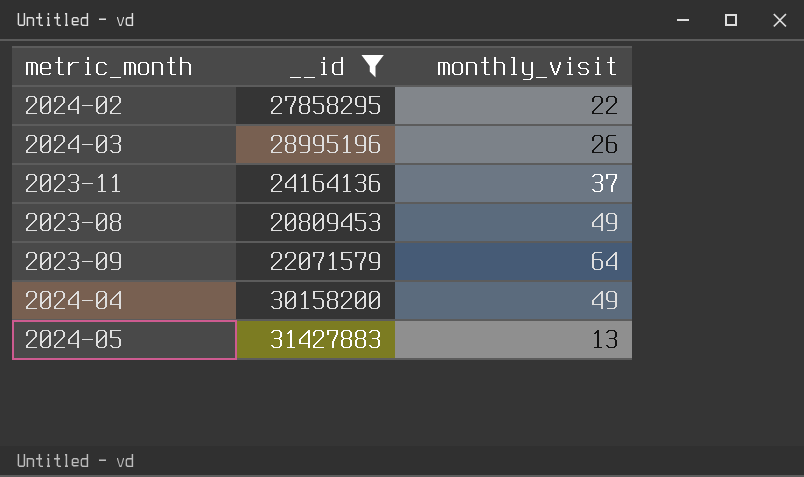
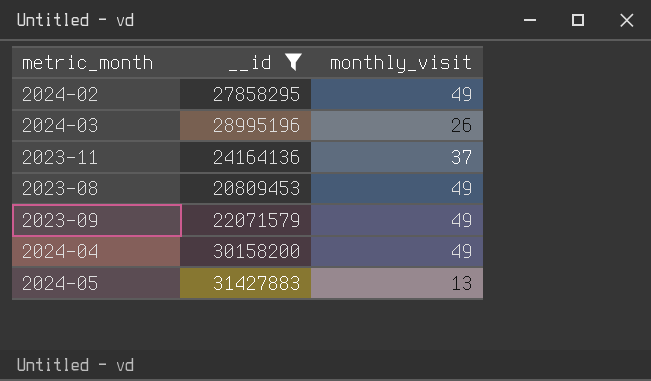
2024-02 | monthly_visit: 22 -> 49
2023-09 | monthly_visit: 64 -> 49

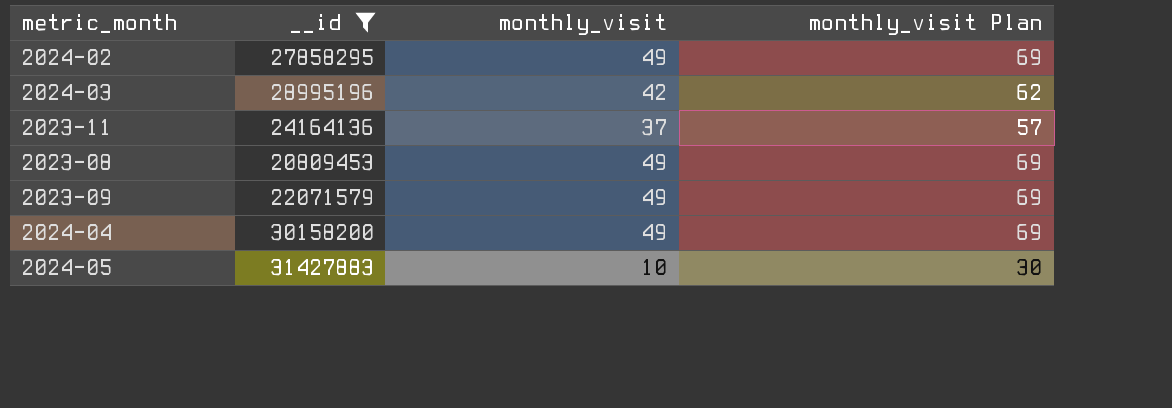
column monthly_visit Plan | formula: none -> [monthly_visit] + 20
2024-03 | monthly_visit: 26 -> 42
2024-05 | monthly_visit: 13 -> 10

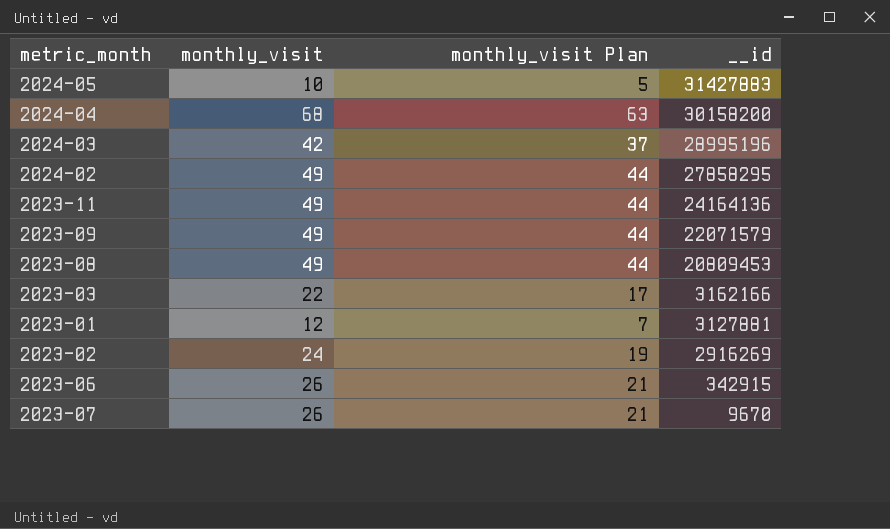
filter: __id >= 20809453 -> none
row order: none -> __id descending
column monthly_visit Plan | formula: [monthly_visit] + 20 -> [monthly_visit] - 5
column __id | position: 2 -> 4
2024-04 | monthly_visit: 49 -> 68
2023-11 | monthly_visit: 37 -> 49

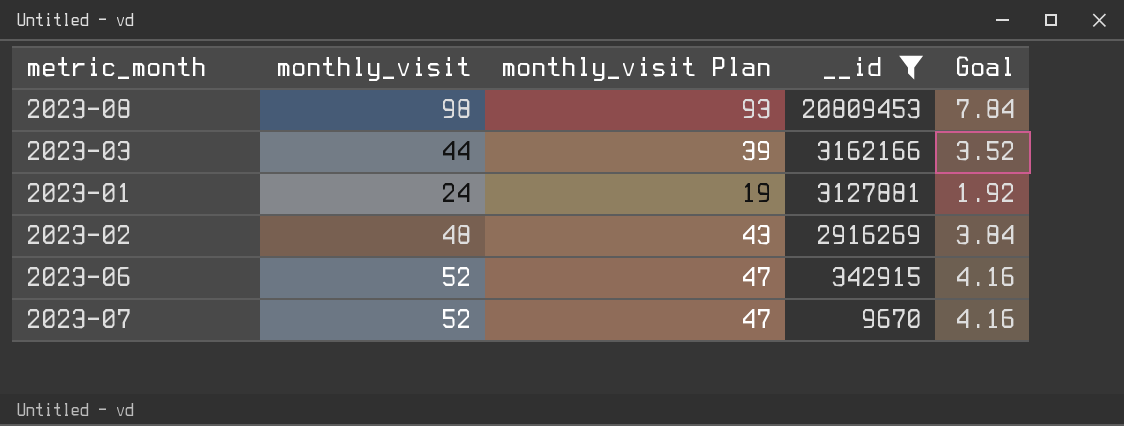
filter: none -> __id <= 20809453
column Goal | formula: none -> [monthly_visit] * 0.08
2023-08 | monthly_visit: 49 -> 98
2023-08 | monthly_visit Plan: 44 -> 93
2023-03 | monthly_visit: 22 -> 44
2023-03 | monthly_visit Plan: 17 -> 39
2023-01 | monthly_visit: 12 -> 24
2023-01 | monthly_visit Plan: 7 -> 19
2023-02 | monthly_visit: 24 -> 48
2023-02 | monthly_visit Plan: 19 -> 43
2023-06 | monthly_visit: 26 -> 52
2023-06 | monthly_visit Plan: 21 -> 47
2023-07 | monthly_visit: 26 -> 52
2023-07 | monthly_visit Plan: 21 -> 47

